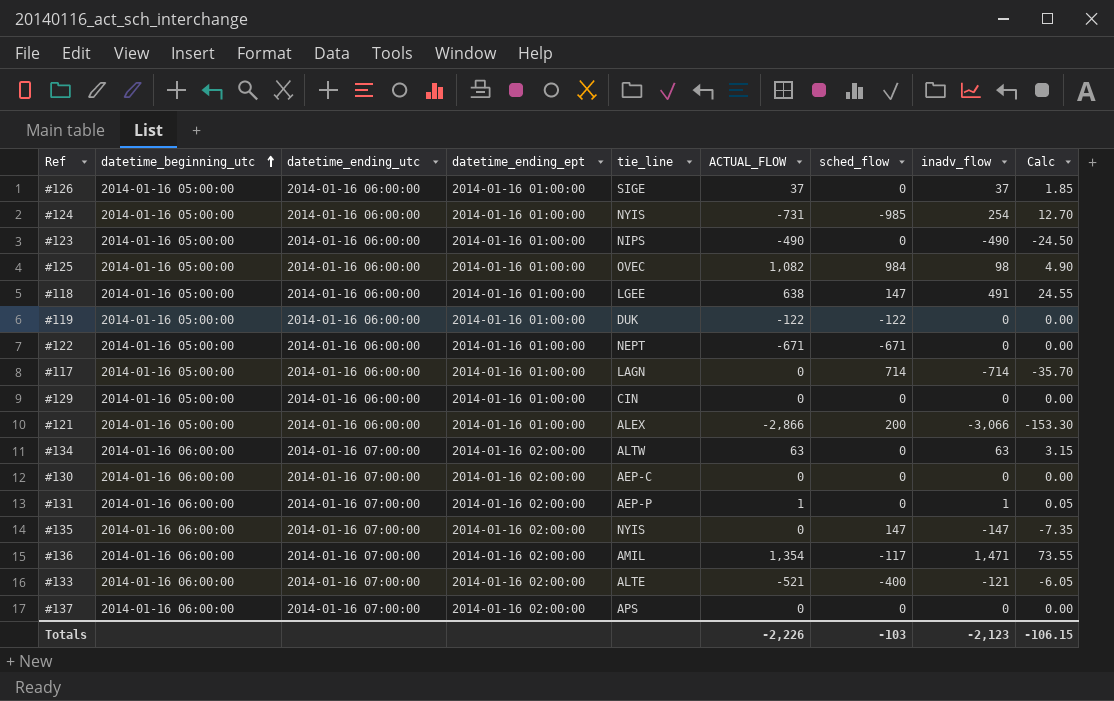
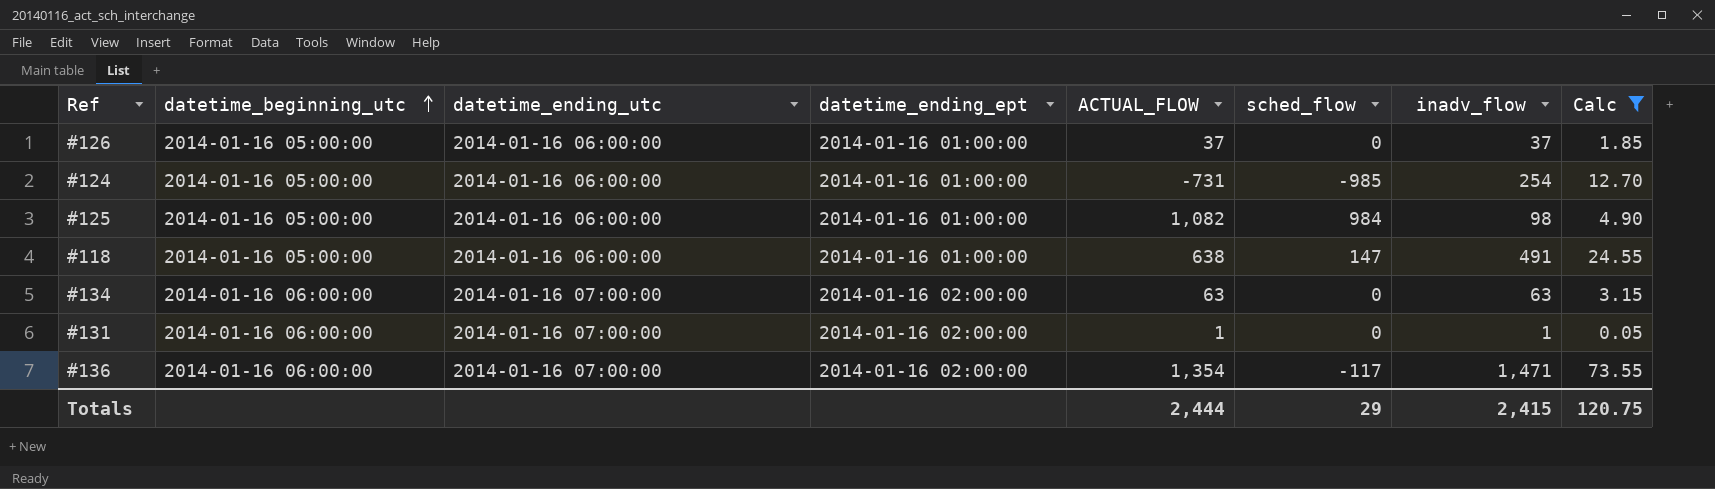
filter: none -> Calc >= 0.05
column tie_line | position: 5 -> none
Totals | ACTUAL_FLOW: -2,226 -> 2,444
Totals | sched_flow: -103 -> 29
Totals | inadv_flow: -2,123 -> 2,415
Totals | Calc: -106.15 -> 120.75

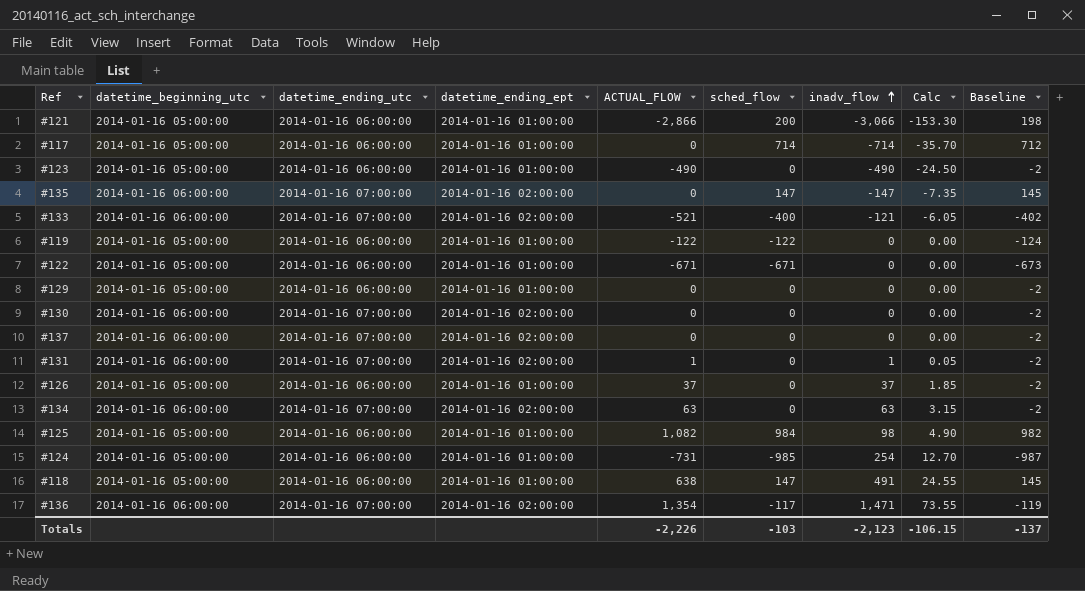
filter: Calc >= 0.05 -> none
row order: datetime_beginning_utc ascending -> inadv_flow ascending
column Baseline | formula: none -> [sched_flow] - 2
Totals | ACTUAL_FLOW: 2,444 -> -2,226
Totals | sched_flow: 29 -> -103
Totals | inadv_flow: 2,415 -> -2,123
Totals | Calc: 120.75 -> -106.15

